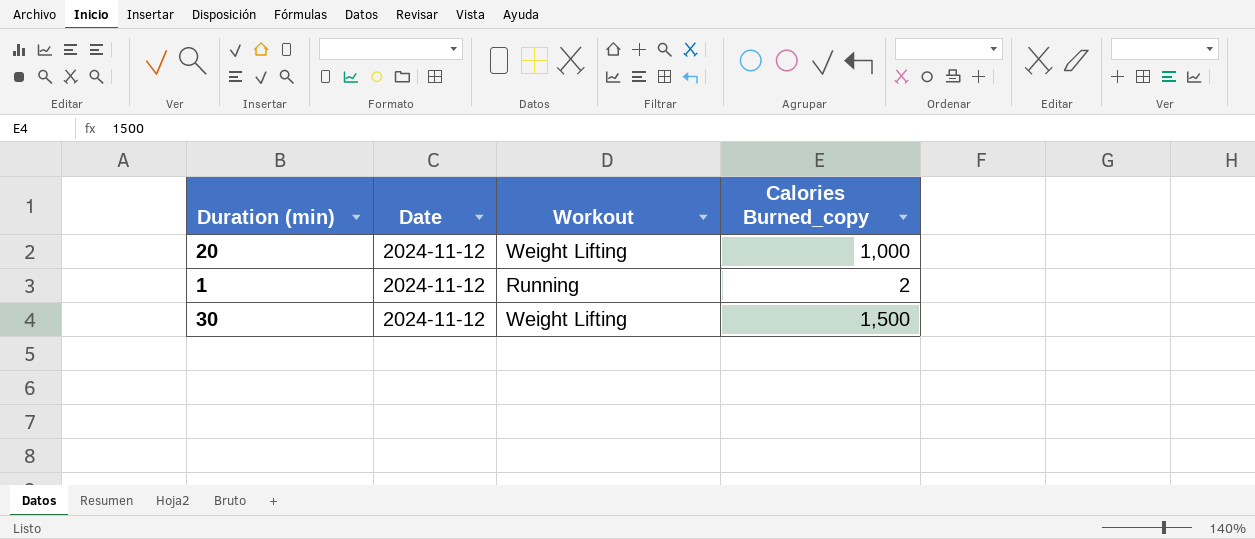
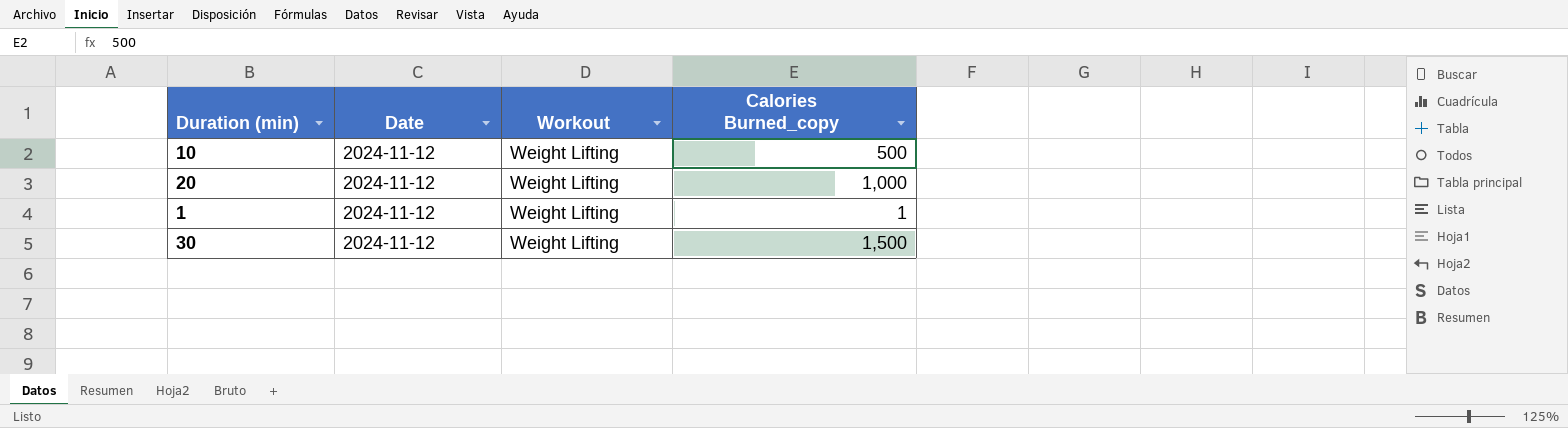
row 10: none -> 2024-11-12 | Weight Lifting | 500
1 | Workout: Running -> Weight Lifting
1 | Calories Burned_copy: 2 -> 1

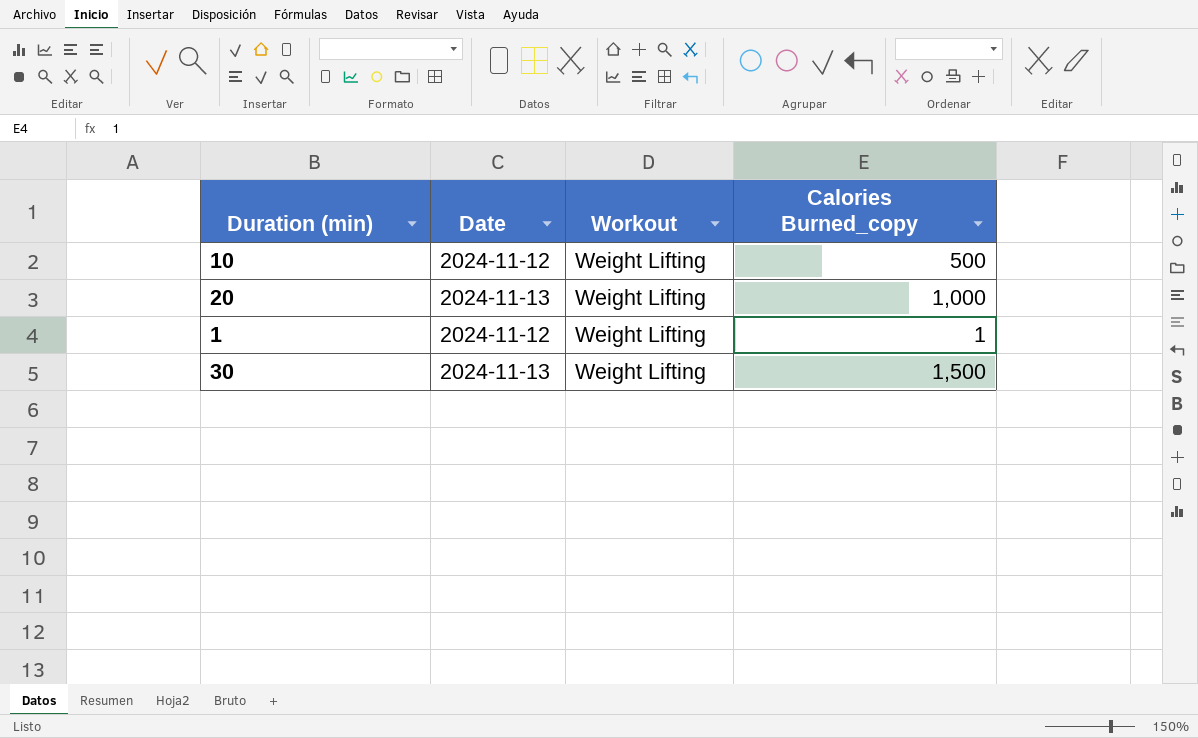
20 | Date: 2024-11-12 -> 2024-11-13
30 | Date: 2024-11-12 -> 2024-11-13

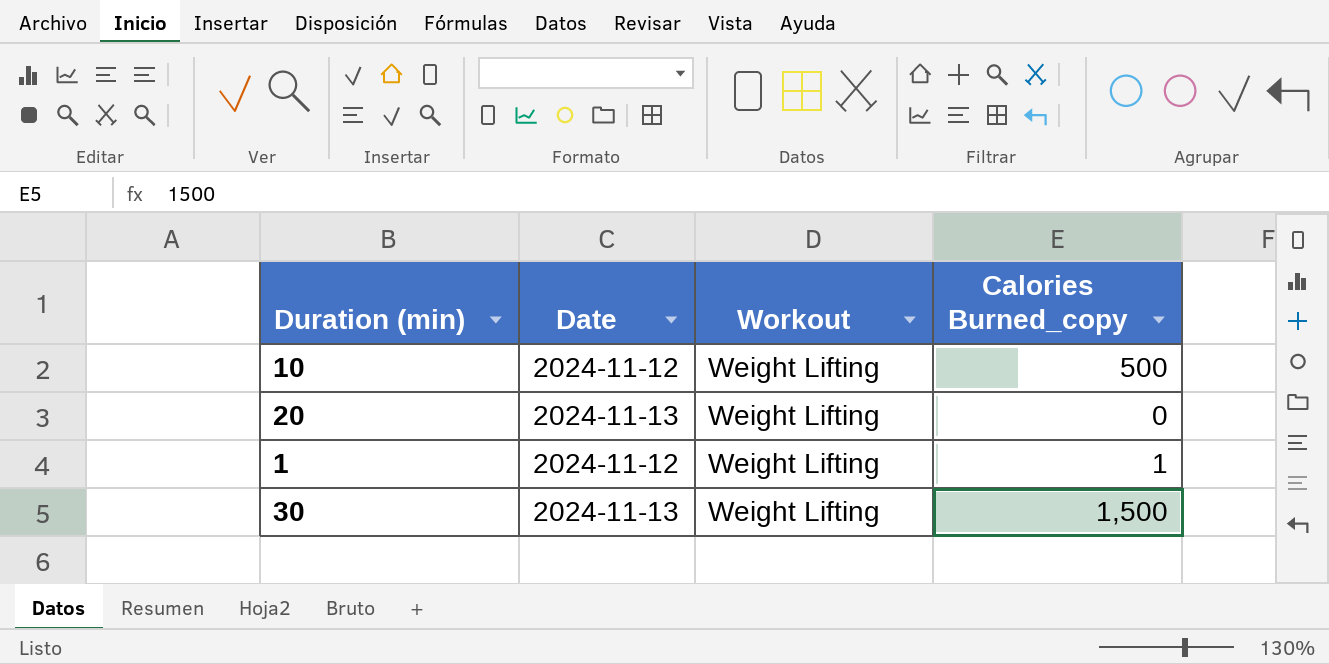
20 | Calories Burned_copy: 1,000 -> 0

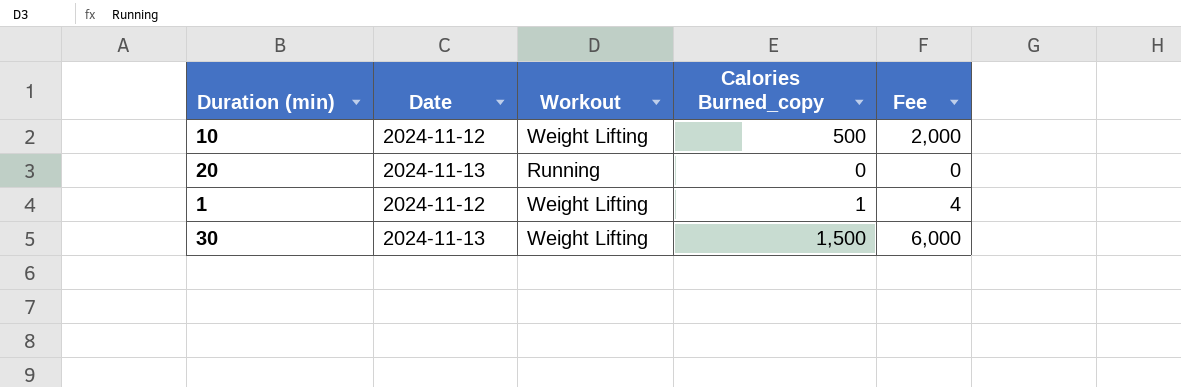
column Fee | formula: none -> [Calories Burned_copy] * 4
20 | Workout: Weight Lifting -> Running

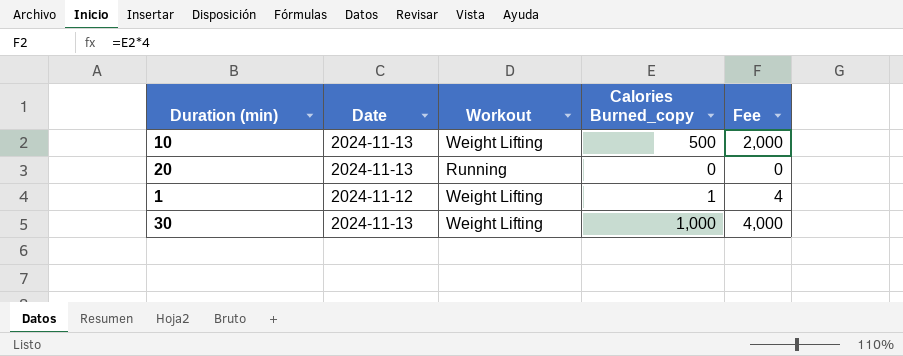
10 | Date: 2024-11-12 -> 2024-11-13
30 | Calories Burned_copy: 1,500 -> 1,000
30 | Fee: 6,000 -> 4,000

